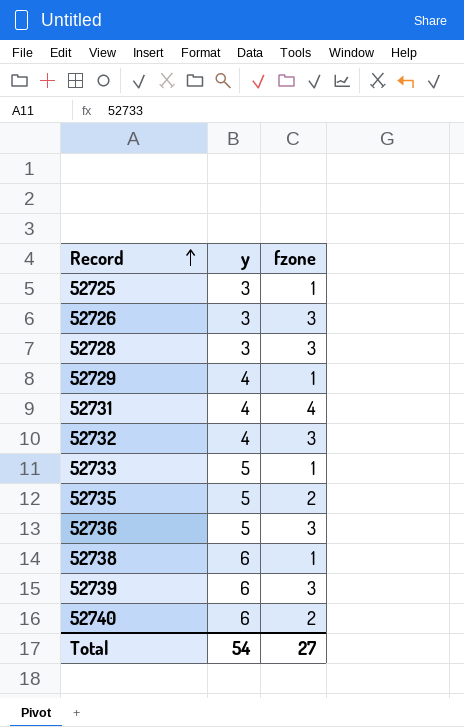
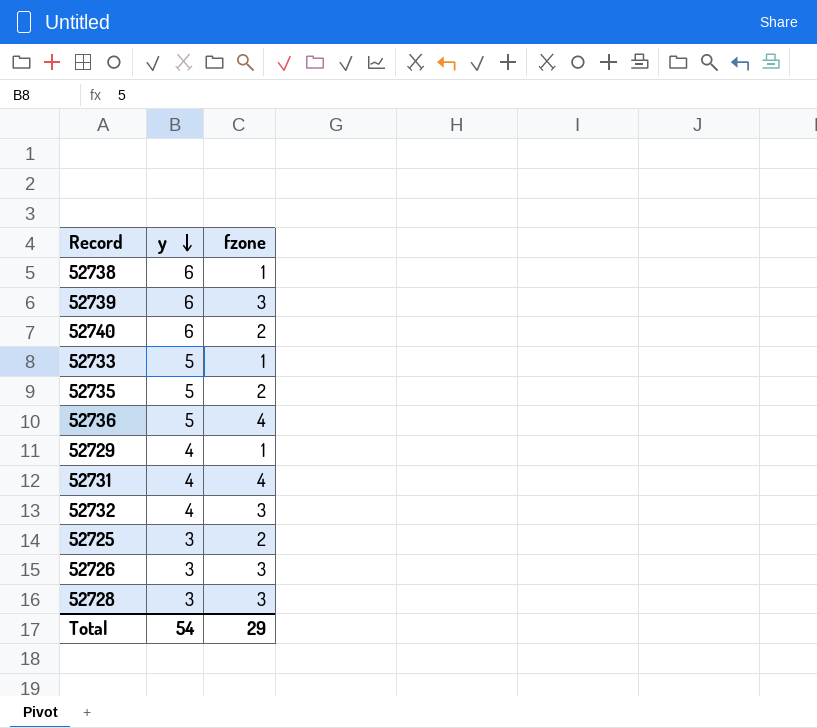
row order: Record ascending -> y descending
52736 | fzone: 3 -> 4
52725 | fzone: 1 -> 2
Total | fzone: 27 -> 29

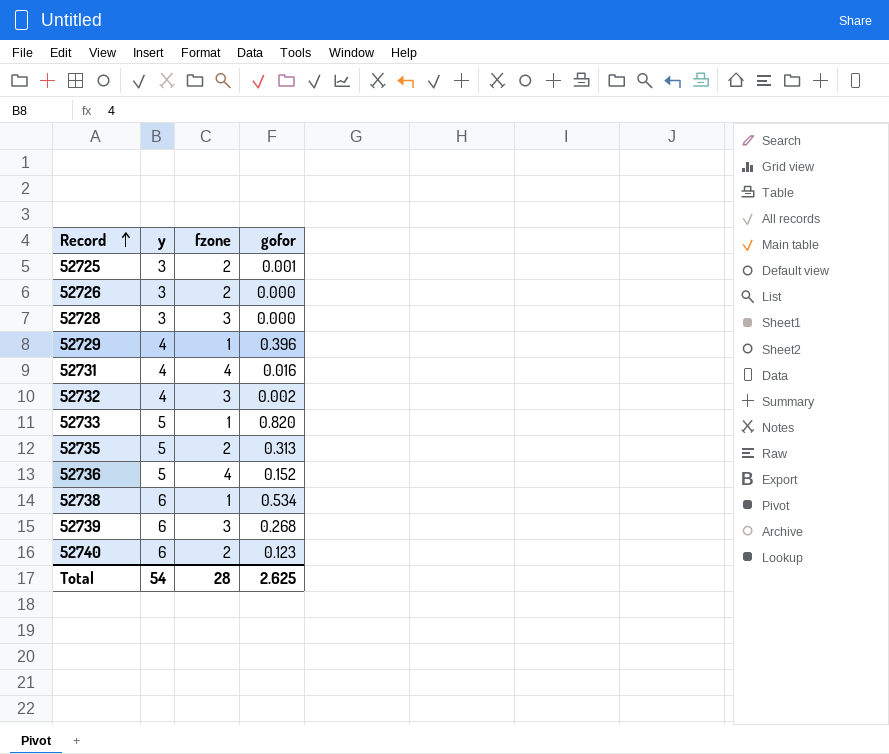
row order: y descending -> Record ascending
column gofor | position: none -> 4
52726 | fzone: 3 -> 2
Total | fzone: 29 -> 28

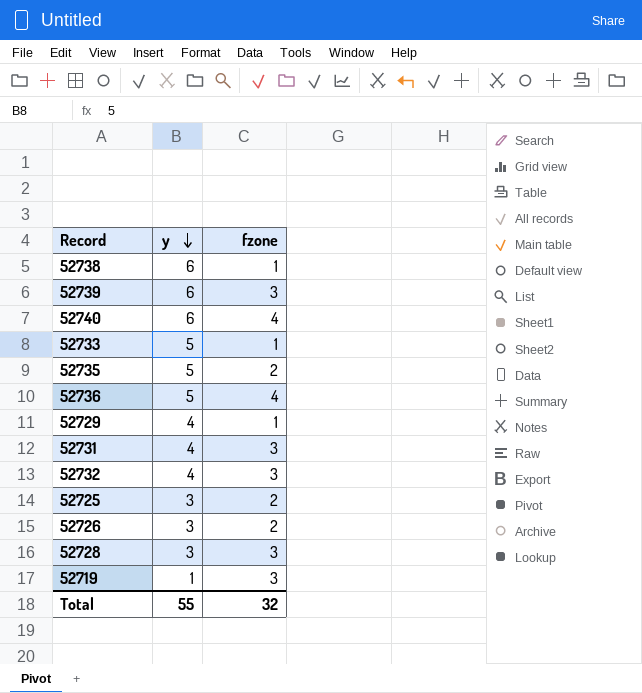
row order: Record ascending -> y descending
column gofor | position: 4 -> none
52740 | fzone: 2 -> 4
52731 | fzone: 4 -> 3
row 52719: none -> 1 | 3
Total | y: 54 -> 55
Total | fzone: 28 -> 32

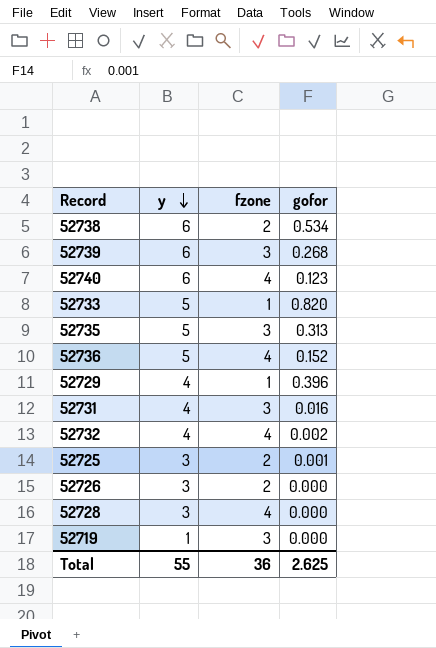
column gofor | position: none -> 4
52738 | fzone: 1 -> 2
52735 | fzone: 2 -> 3
52732 | fzone: 3 -> 4
52728 | fzone: 3 -> 4
Total | fzone: 32 -> 36

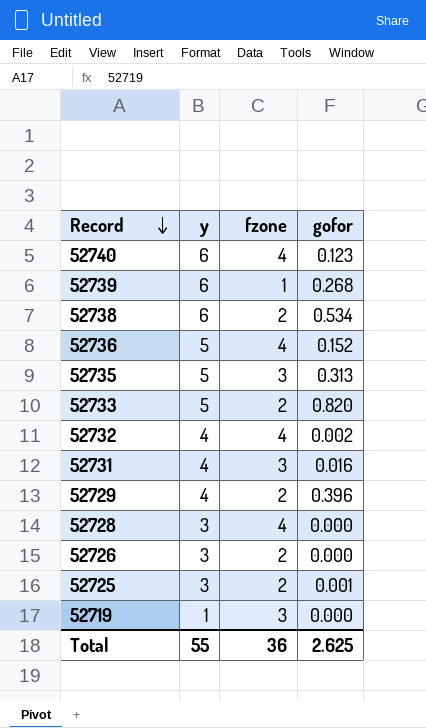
row order: y descending -> Record descending
52739 | fzone: 3 -> 1
52733 | fzone: 1 -> 2
52729 | fzone: 1 -> 2

